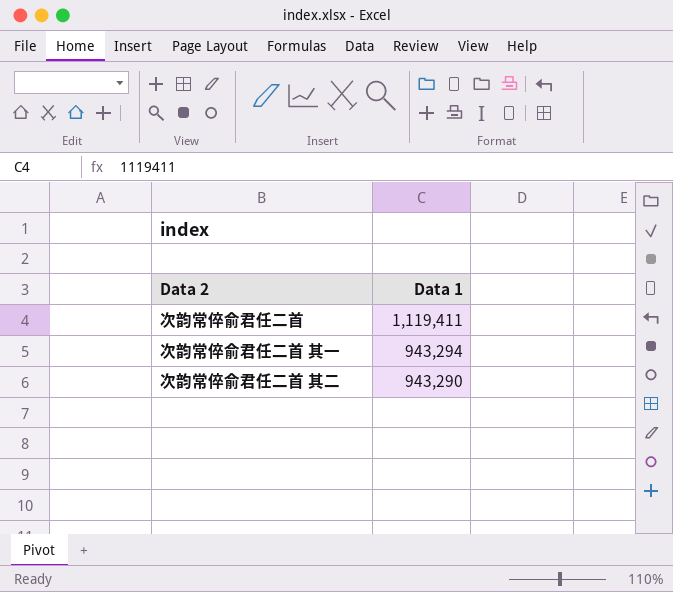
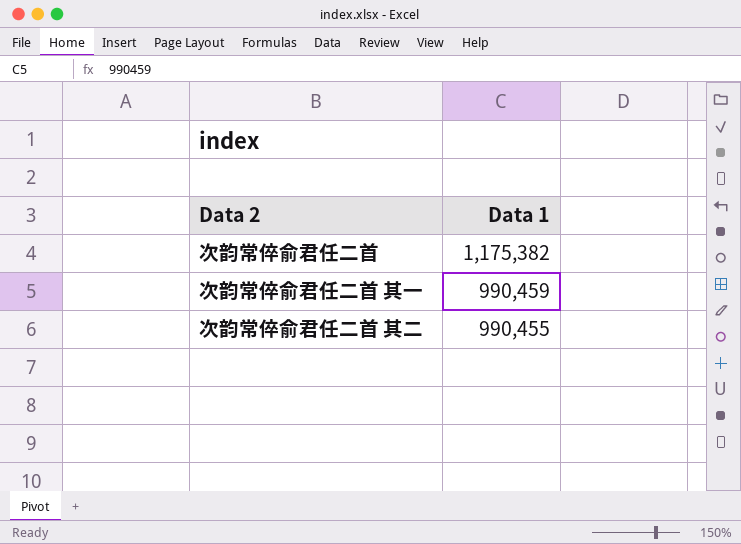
次韵常倅俞君任二首 | Data 1: 1,119,411 -> 1,175,382
次韵常倅俞君任二首 其一 | Data 1: 943,294 -> 990,459
次韵常倅俞君任二首 其二 | Data 1: 943,290 -> 990,455

